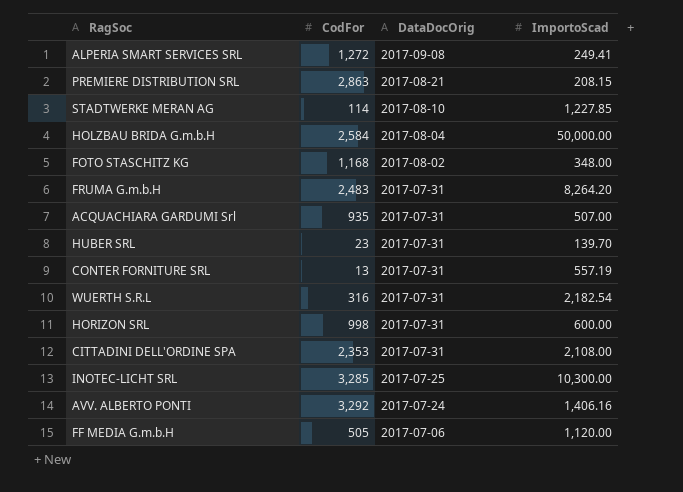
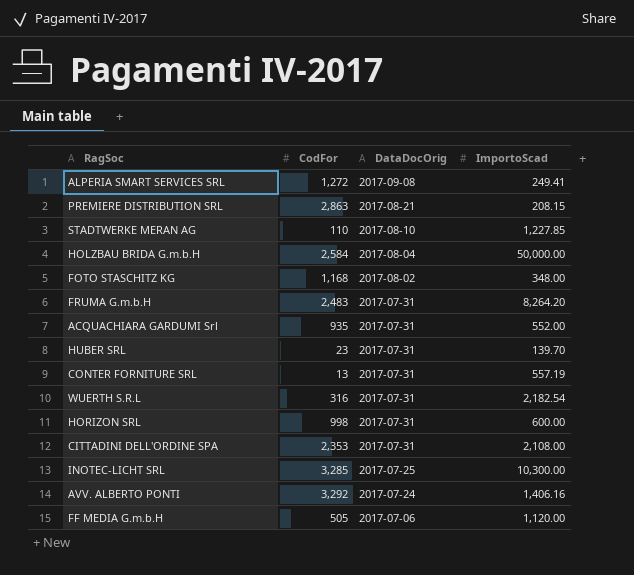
STADTWERKE MERAN AG | CodFor: 114 -> 110
ACQUACHIARA GARDUMI Srl | ImportoScad: 507.00 -> 552.00

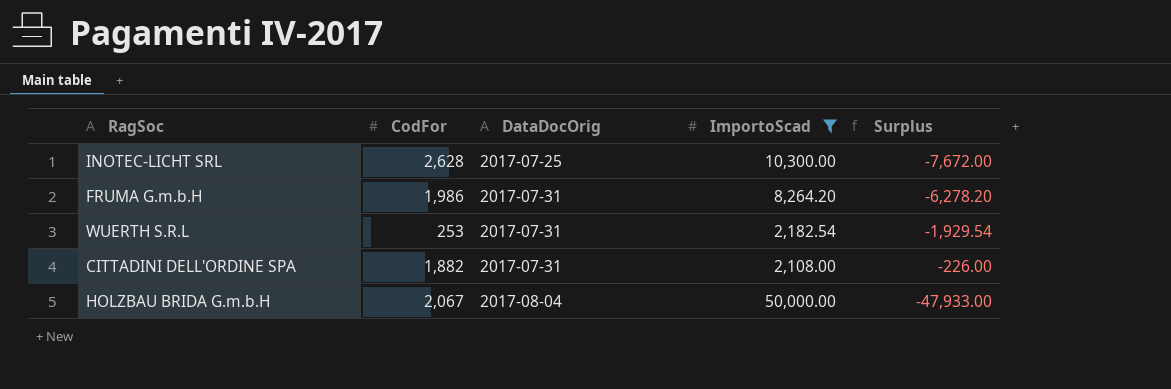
filter: none -> ImportoScad >= 2,108.00
row order: DataDocOrig descending -> DataDocOrig ascending
column Surplus | formula: none -> [CodFor] - [ImportoScad]
INOTEC-LICHT SRL | CodFor: 3,285 -> 2,628
FRUMA G.m.b.H | CodFor: 2,483 -> 1,986
WUERTH S.R.L | CodFor: 316 -> 253
CITTADINI DELL'ORDINE SPA | CodFor: 2,353 -> 1,882
HOLZBAU BRIDA G.m.b.H | CodFor: 2,584 -> 2,067

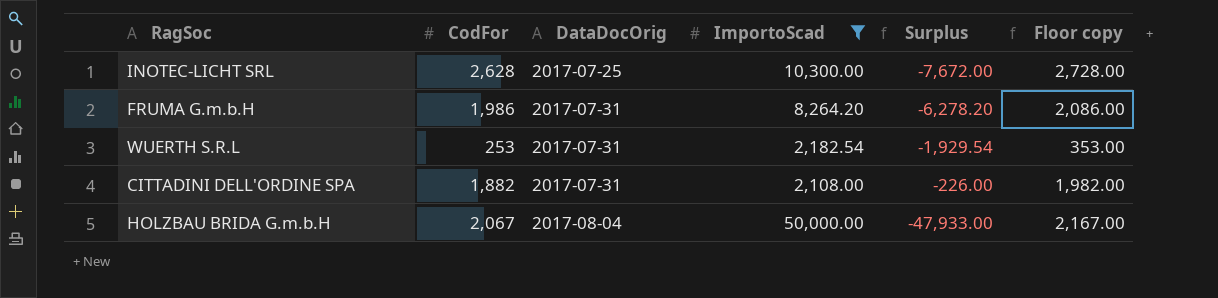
column Floor copy | formula: none -> [CodFor] + 100

